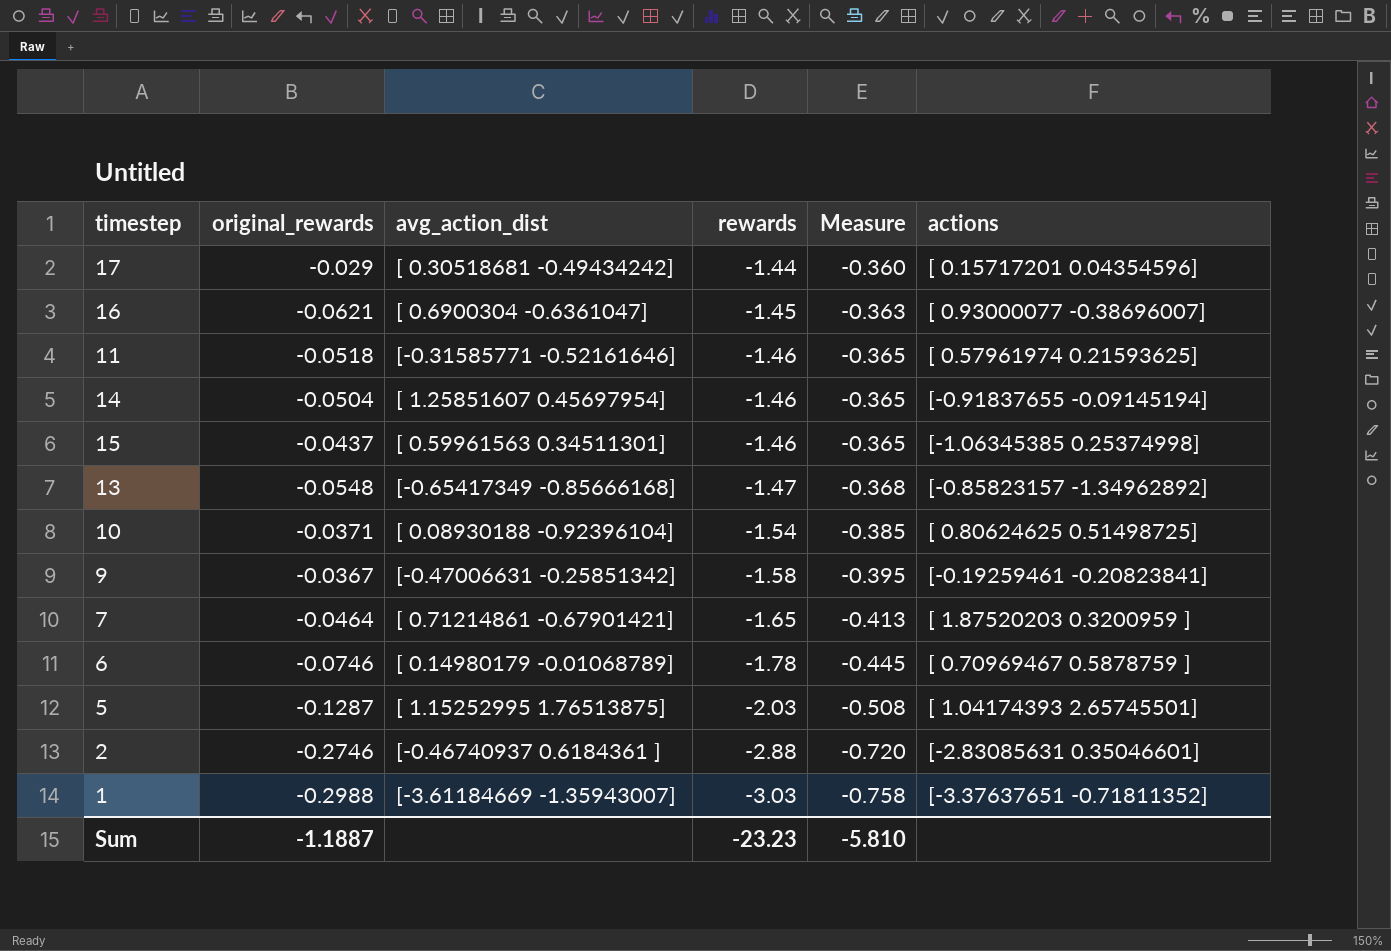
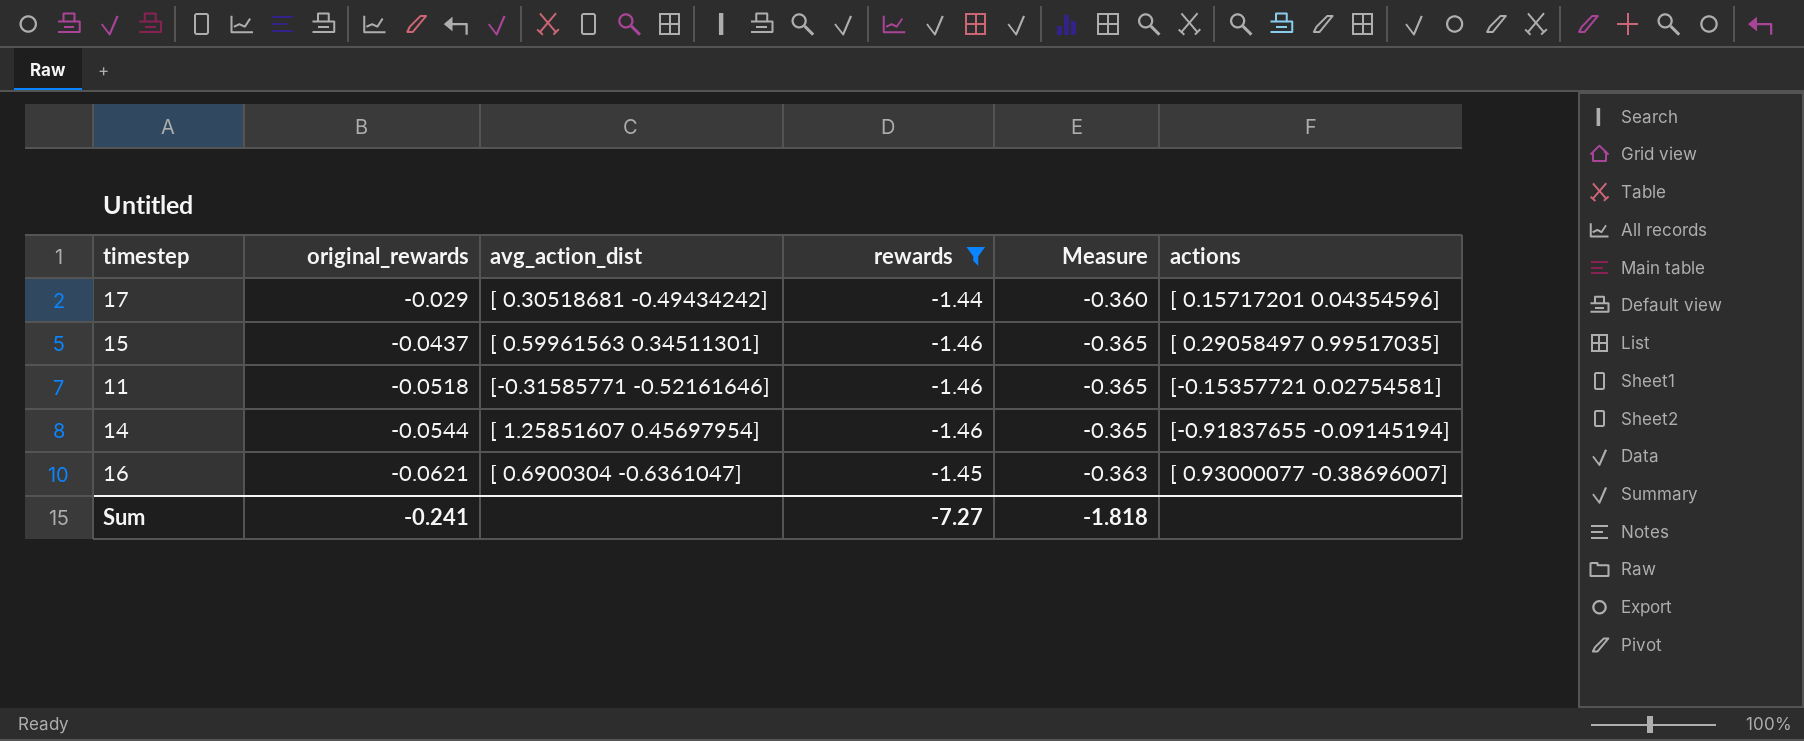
filter: none -> rewards >= -1.46
row order: rewards descending -> original_rewards descending
15 | actions: [-1.06345385 0.25374998] -> [ 0.29058497 0.99517035]
11 | actions: [ 0.57961974 0.21593625] -> [-0.15357721 0.02754581]
14 | original_rewards: -0.0504 -> -0.0544
Sum | original_rewards: -1.1887 -> -0.241
Sum | rewards: -23.23 -> -7.27
Sum | Measure: -5.810 -> -1.818

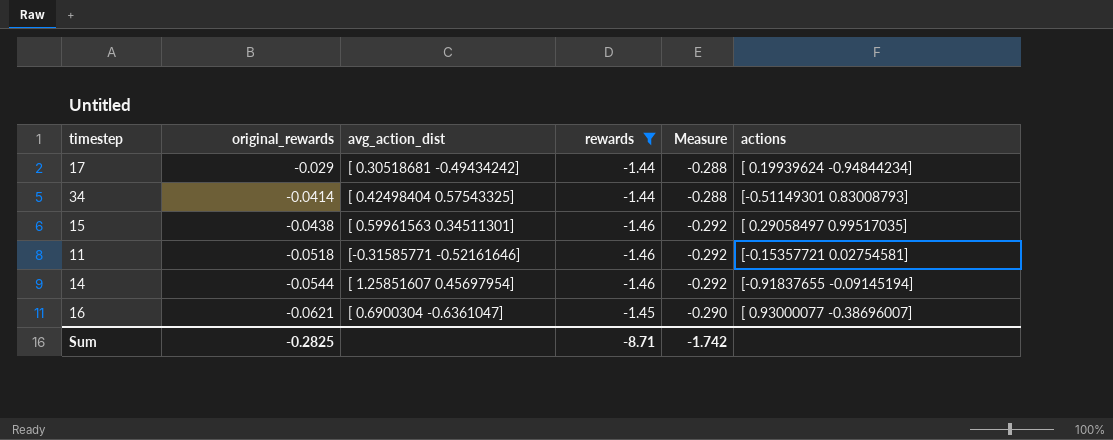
column Measure | formula: [rewards] * 0.25 -> [rewards] * 0.2
17 | actions: [ 0.15717201 0.04354596] -> [ 0.19939624 -0.94844234]
row 34: none -> -0.0414 | [ 0.42498404 0.57543325] | -1.44 | -0.288 | [-0.51149301 0.83008793]
15 | original_rewards: -0.0437 -> -0.0438
Sum | original_rewards: -0.241 -> -0.2825
Sum | rewards: -7.27 -> -8.71
Sum | Measure: -1.818 -> -1.742

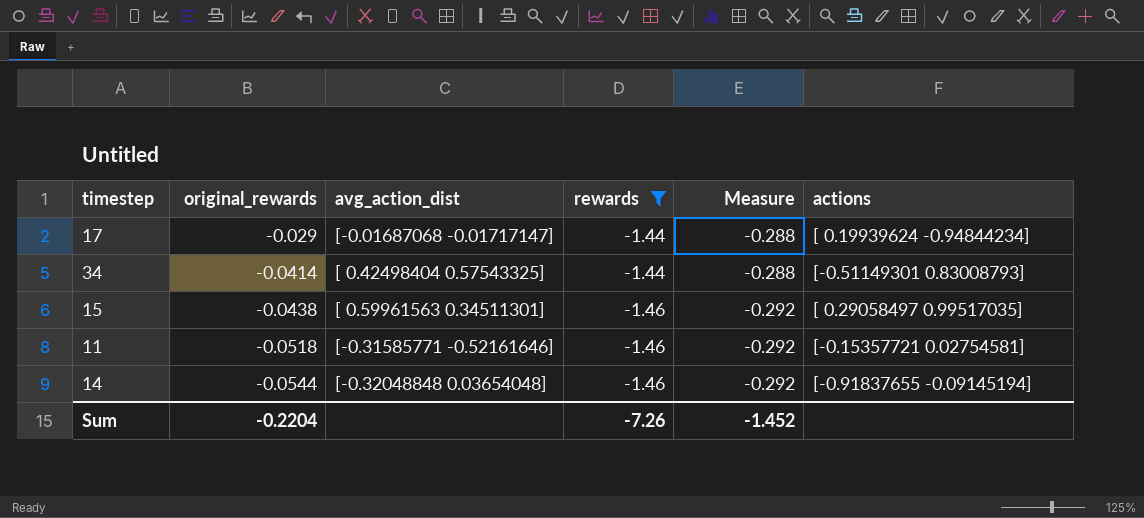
row 16: -0.0621 | [ 0.6900304 -0.6361047] | -1.45 | -0.290 | [ 0.93000077 -0.38696007] -> none
17 | avg_action_dist: [ 0.30518681 -0.49434242] -> [-0.01687068 -0.01717147]
14 | avg_action_dist: [ 1.25851607 0.45697954] -> [-0.32048848 0.03654048]
Sum | original_rewards: -0.2825 -> -0.2204
Sum | rewards: -8.71 -> -7.26
Sum | Measure: -1.742 -> -1.452

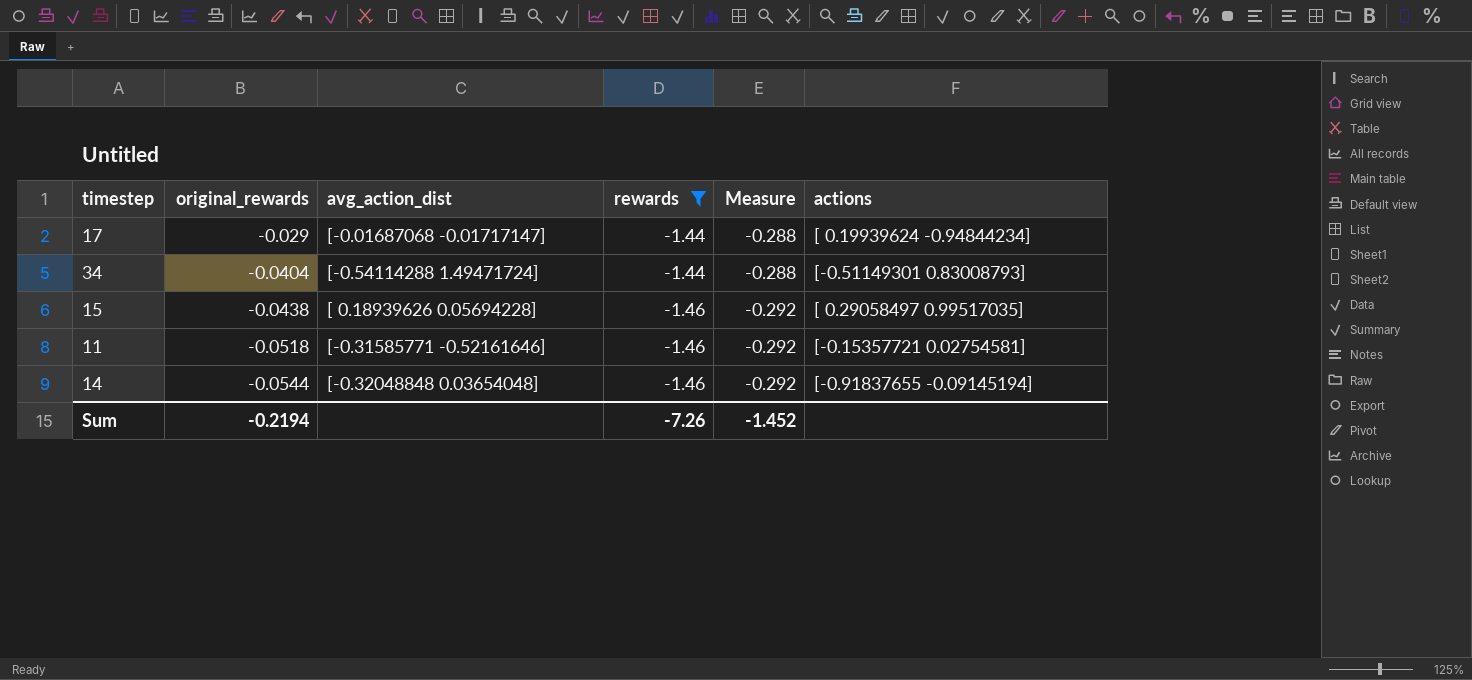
34 | original_rewards: -0.0414 -> -0.0404
34 | avg_action_dist: [ 0.42498404 0.57543325] -> [-0.54114288 1.49471724]
15 | avg_action_dist: [ 0.59961563 0.34511301] -> [ 0.18939626 0.05694228]
Sum | original_rewards: -0.2204 -> -0.2194

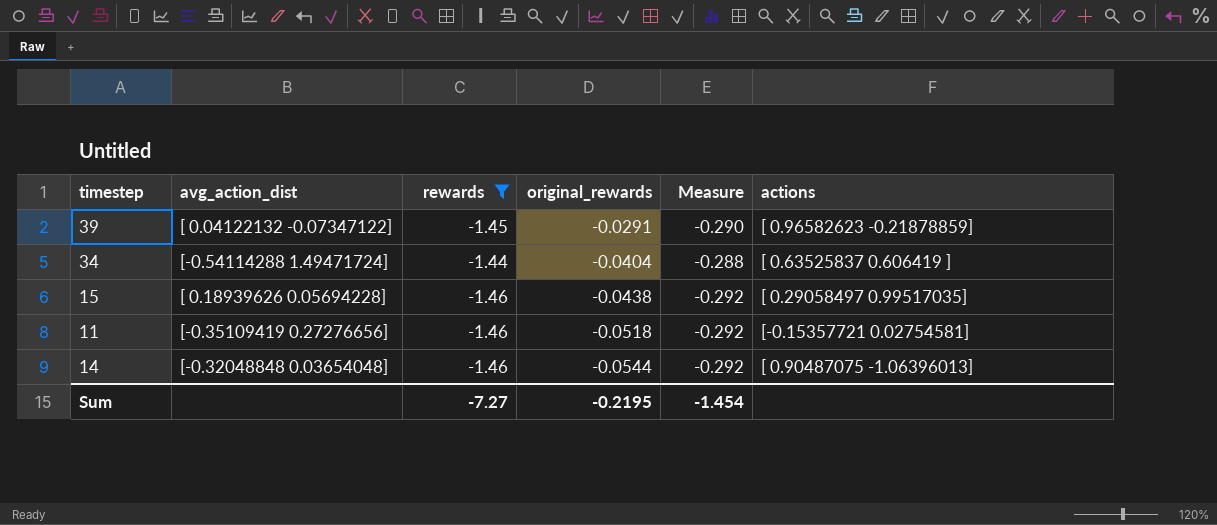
column original_rewards | position: 2 -> 4
row 17: -0.029 | [-0.01687068 -0.01717147] | -1.44 | -0.288 | [ 0.19939624 -0.94844234] -> none
row 39: none -> [ 0.04122132 -0.07347122] | -1.45 | -0.0291 | -0.290 | [ 0.96582623 -0.21878859]
34 | actions: [-0.51149301 0.83008793] -> [ 0.63525837 0.606419 ]
11 | avg_action_dist: [-0.31585771 -0.52161646] -> [-0.35109419 0.27276656]
14 | actions: [-0.91837655 -0.09145194] -> [ 0.90487075 -1.06396013]
Sum | rewards: -7.26 -> -7.27
Sum | original_rewards: -0.2194 -> -0.2195
Sum | Measure: -1.452 -> -1.454

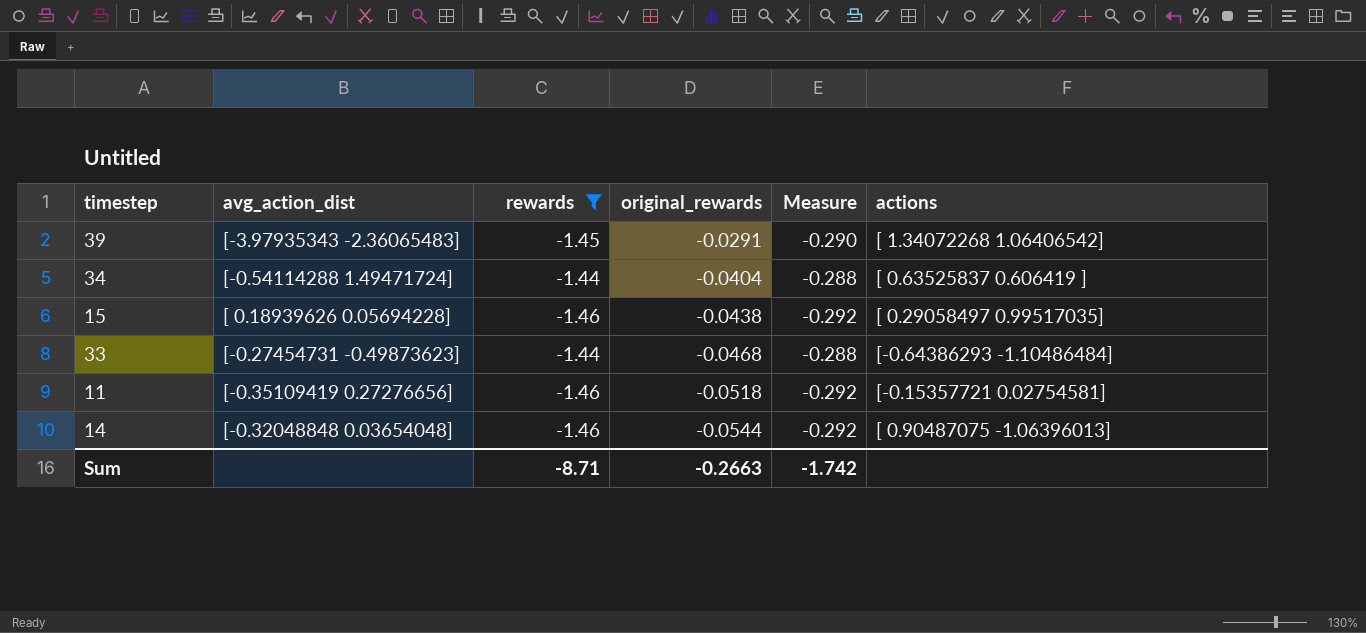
39 | avg_action_dist: [ 0.04122132 -0.07347122] -> [-3.97935343 -2.36065483]
39 | actions: [ 0.96582623 -0.21878859] -> [ 1.34072268 1.06406542]
row 33: none -> [-0.27454731 -0.49873623] | -1.44 | -0.0468 | -0.288 | [-0.64386293 -1.10486484]
Sum | rewards: -7.27 -> -8.71
Sum | original_rewards: -0.2195 -> -0.2663
Sum | Measure: -1.454 -> -1.742

